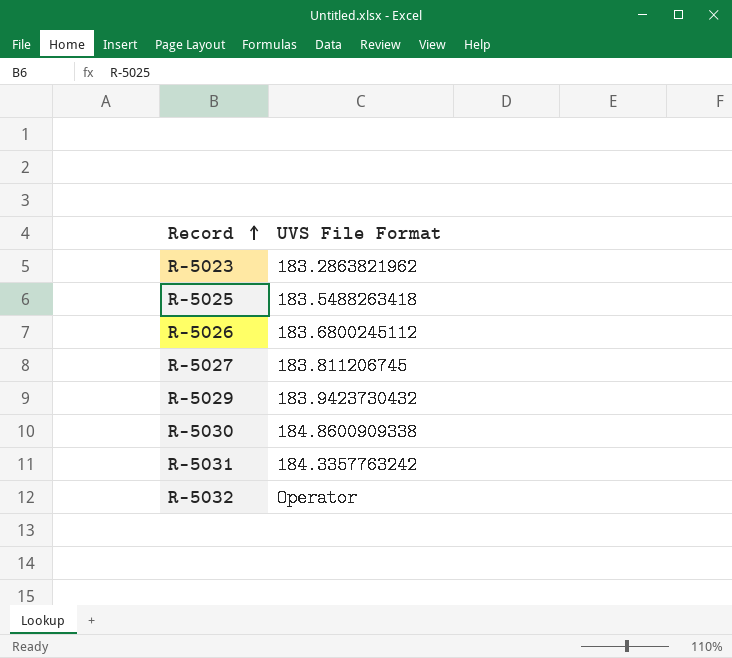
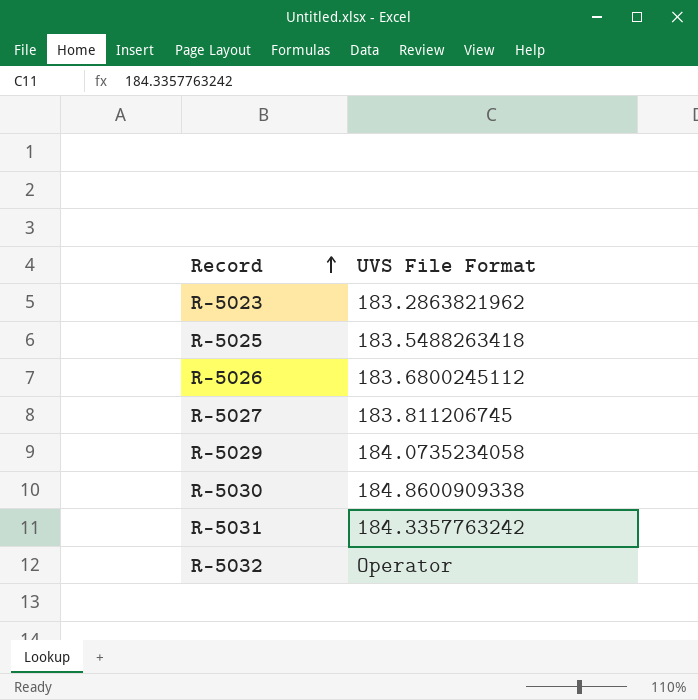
R-5029 | UVS File Format: 183.9423730432 -> 184.0735234058

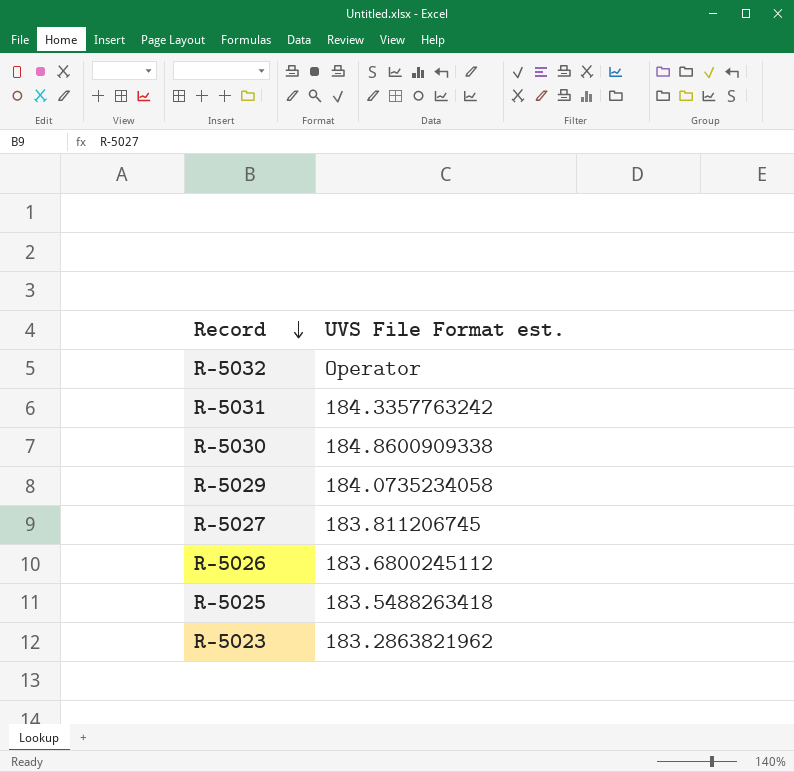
row order: Record ascending -> Record descending
column name: UVS File Format -> UVS File Format est.

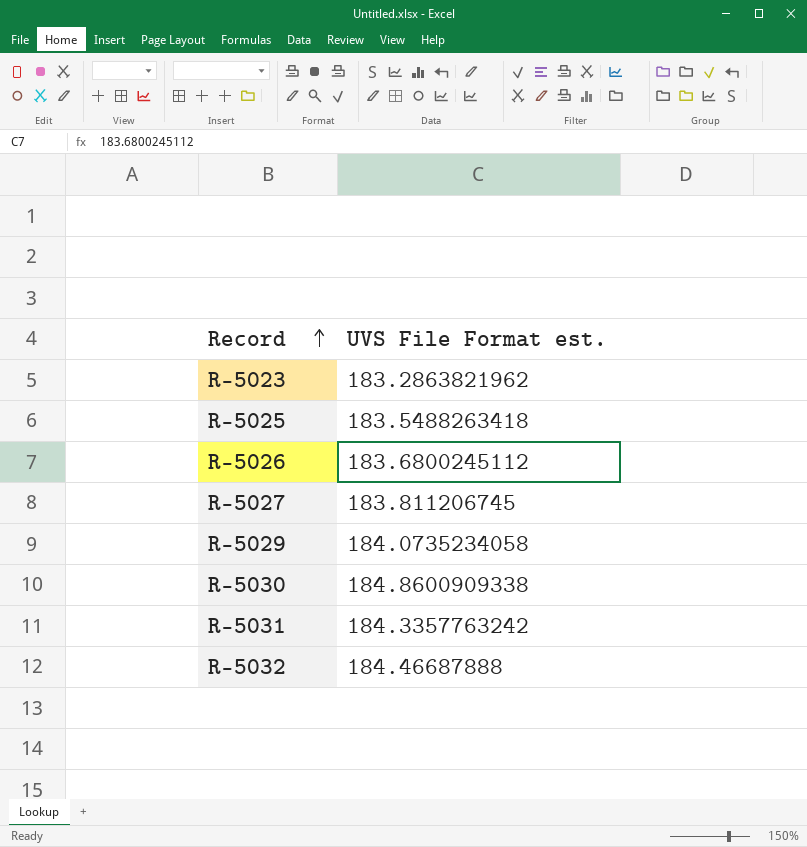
row order: Record descending -> Record ascending
R-5032 | UVS File Format est.: Operator -> 184.46687888

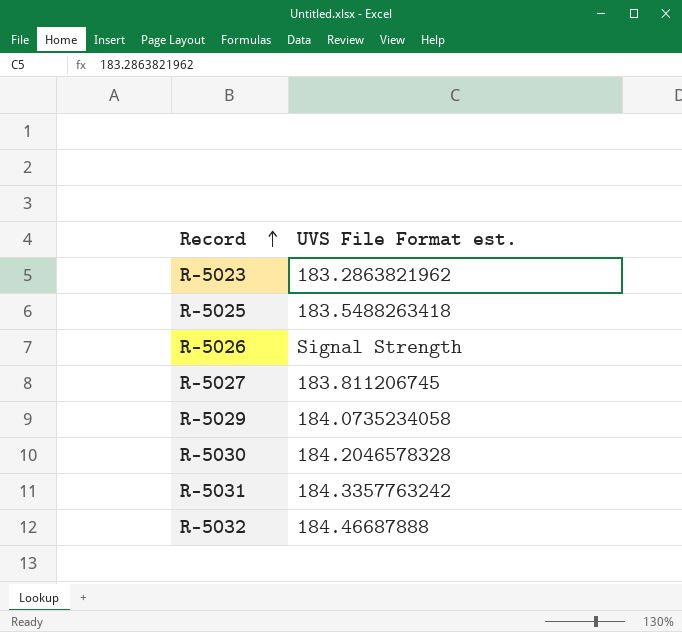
R-5026 | UVS File Format est.: 183.6800245112 -> Signal Strength
R-5030 | UVS File Format est.: 184.8600909338 -> 184.2046578328

